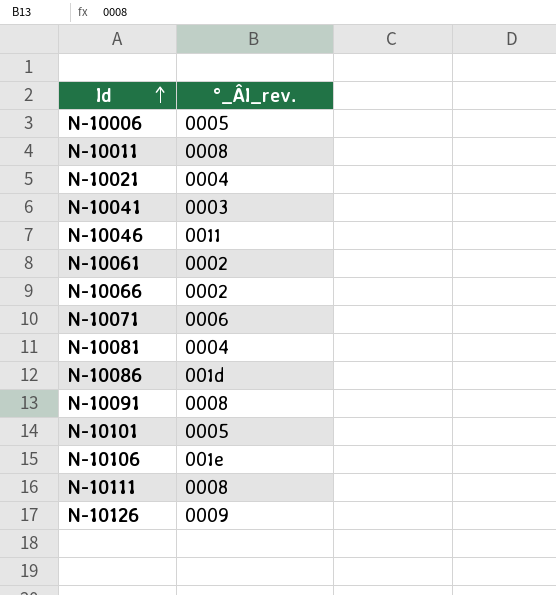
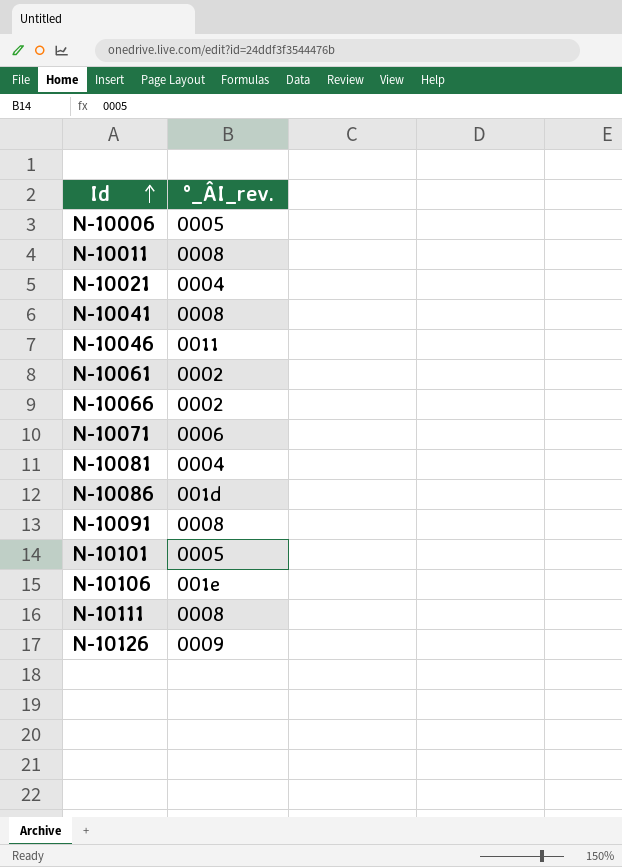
N-10041 | °_ÂI_rev.: 0003 -> 0008

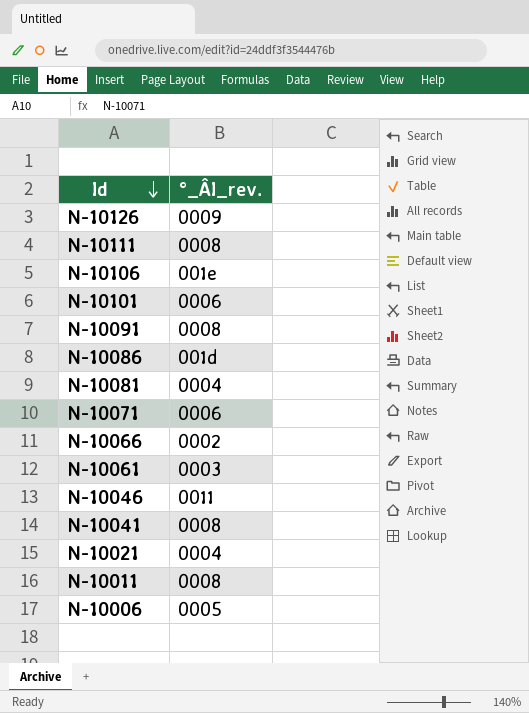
row order: Id ascending -> Id descending
N-10101 | °_ÂI_rev.: 0005 -> 0006
N-10061 | °_ÂI_rev.: 0002 -> 0003

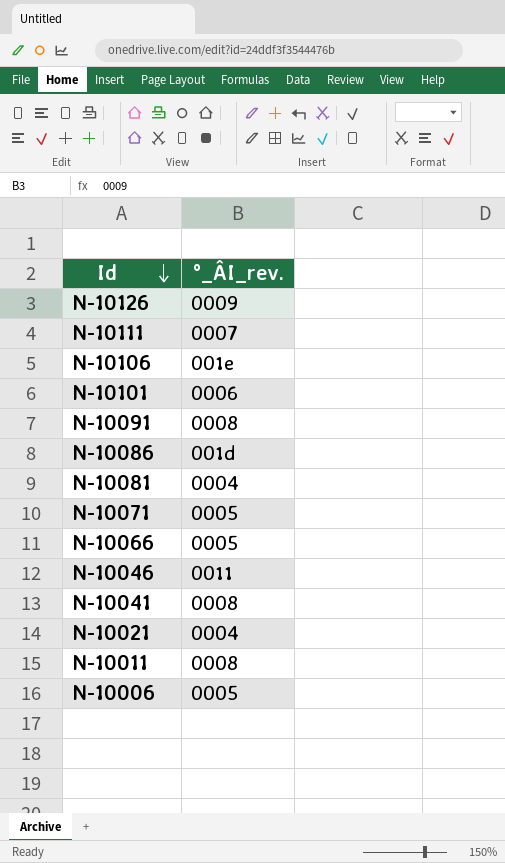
row N-10061: 0003 -> none
N-10111 | °_ÂI_rev.: 0008 -> 0007
N-10071 | °_ÂI_rev.: 0006 -> 0005
N-10066 | °_ÂI_rev.: 0002 -> 0005

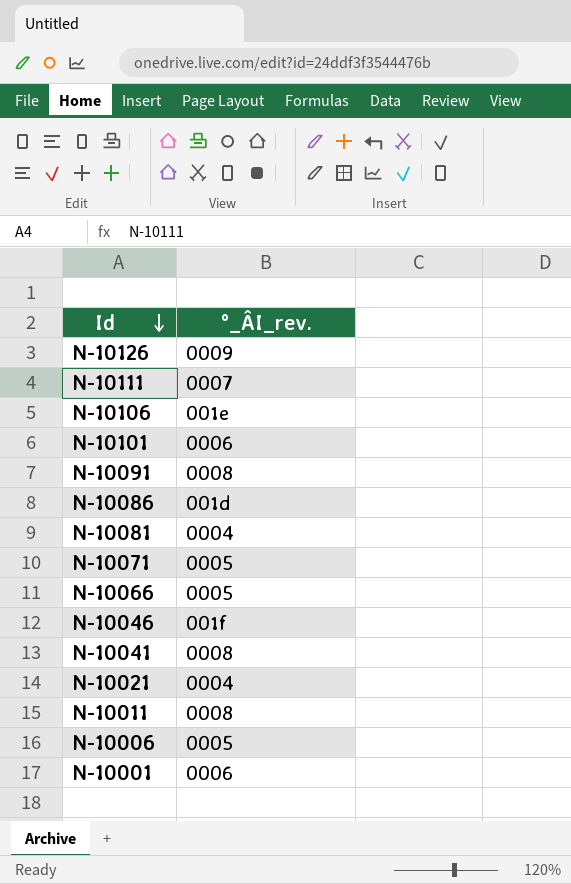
N-10046 | °_ÂI_rev.: 0011 -> 001f
row N-10001: none -> 0006

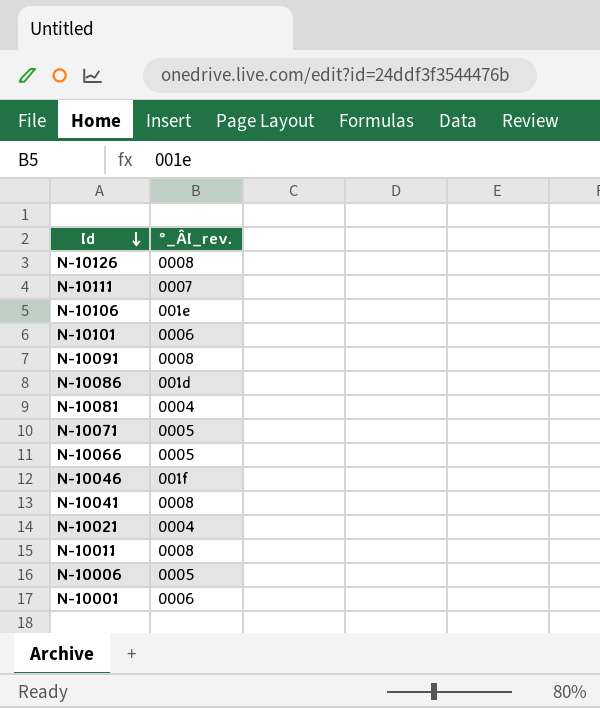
N-10126 | °_ÂI_rev.: 0009 -> 0008

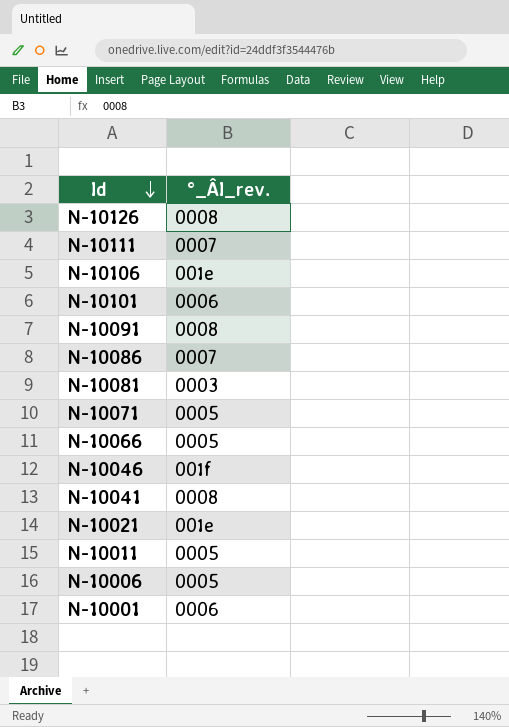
N-10086 | °_ÂI_rev.: 001d -> 0007
N-10081 | °_ÂI_rev.: 0004 -> 0003
N-10021 | °_ÂI_rev.: 0004 -> 001e
N-10011 | °_ÂI_rev.: 0008 -> 0005

